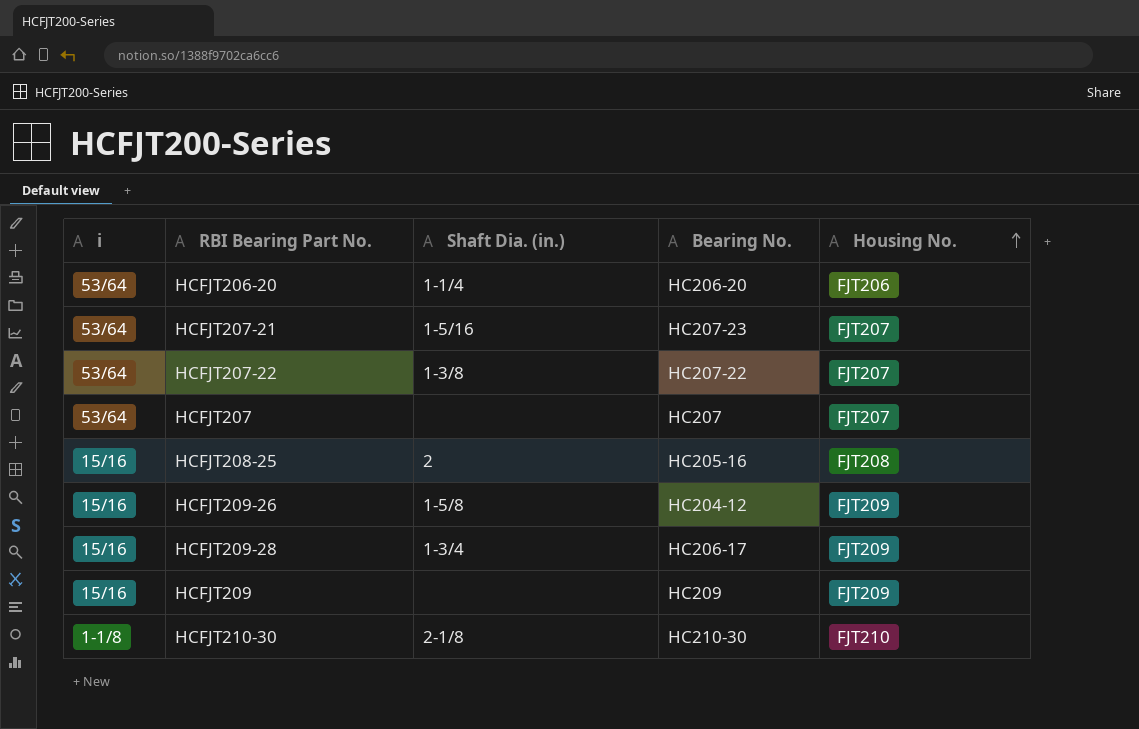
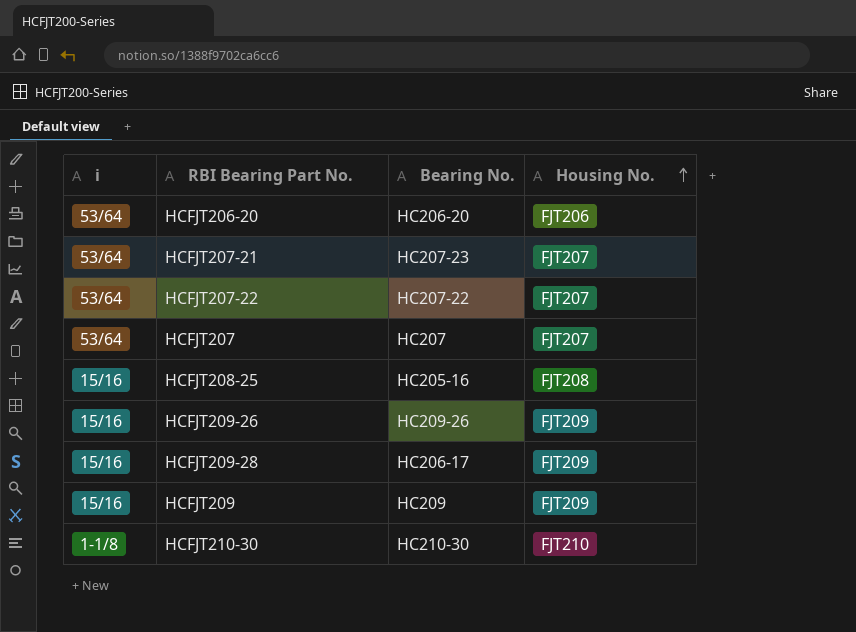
column Shaft Dia. (in.) | position: 3 -> none
HCFJT209-26 | Bearing No.: HC204-12 -> HC209-26

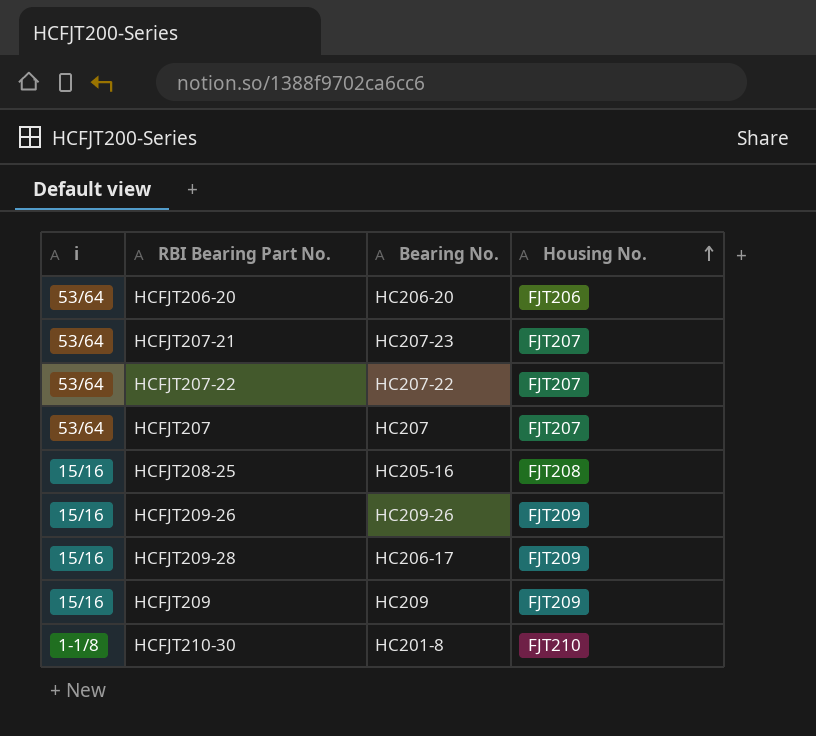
HCFJT210-30 | Bearing No.: HC210-30 -> HC201-8

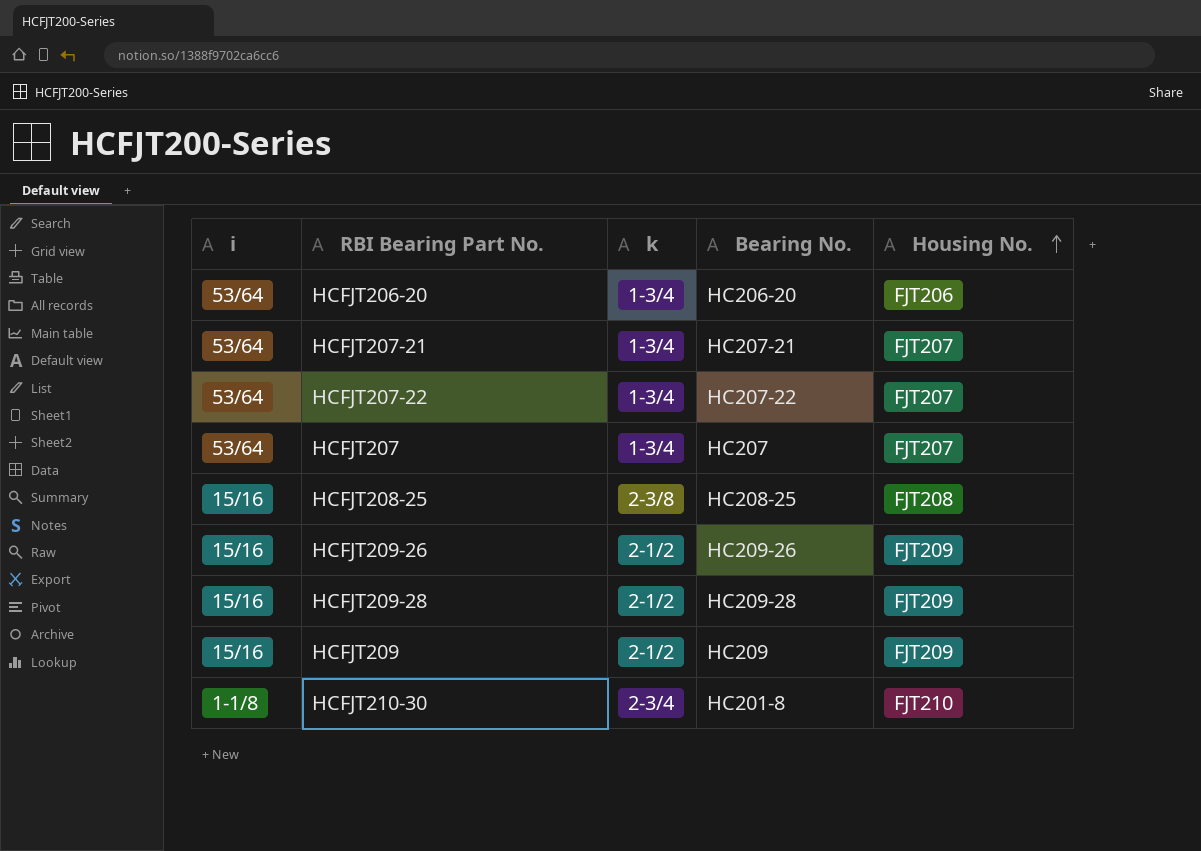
column k | position: none -> 3
HCFJT207-21 | Bearing No.: HC207-23 -> HC207-21
HCFJT208-25 | Bearing No.: HC205-16 -> HC208-25
HCFJT209-28 | Bearing No.: HC206-17 -> HC209-28

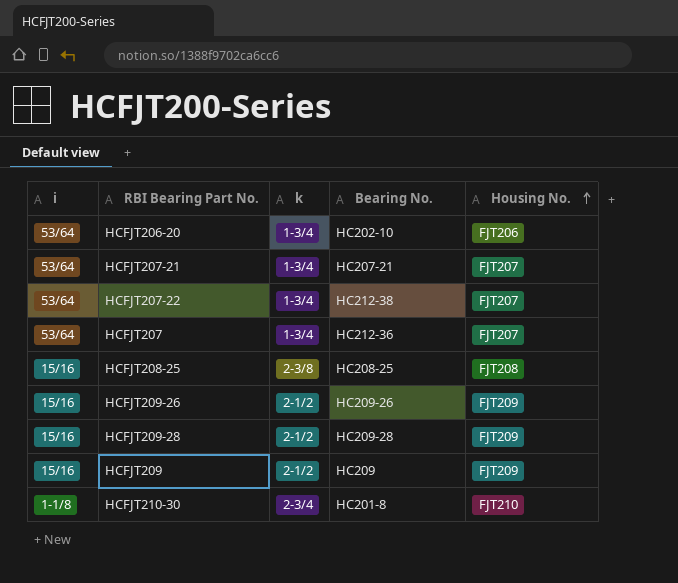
HCFJT206-20 | Bearing No.: HC206-20 -> HC202-10
HCFJT207-22 | Bearing No.: HC207-22 -> HC212-38
HCFJT207 | Bearing No.: HC207 -> HC212-36

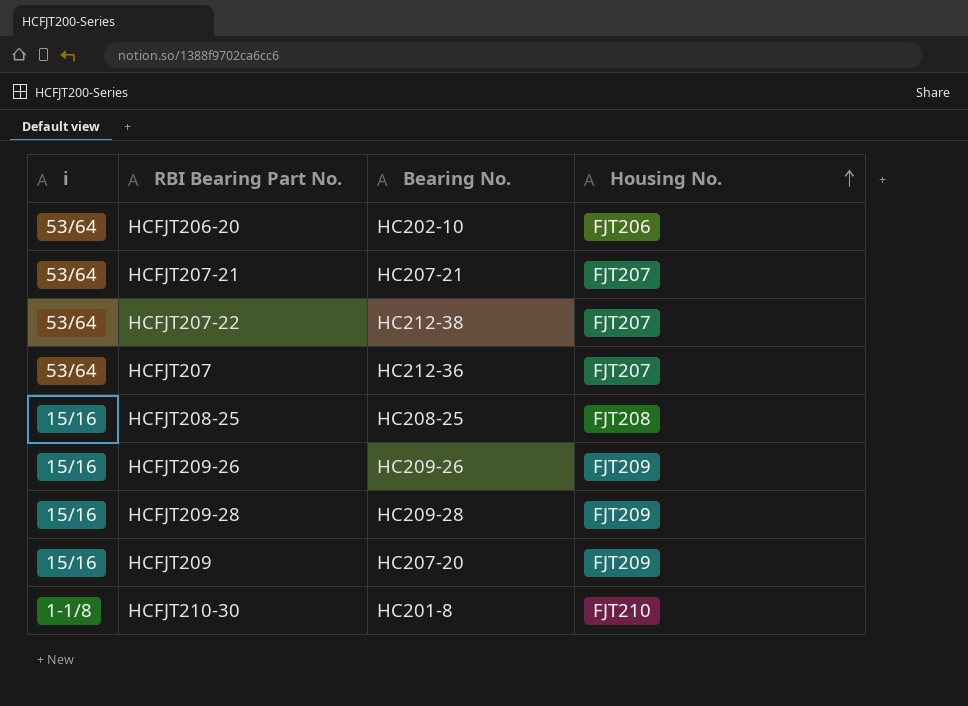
column k | position: 3 -> none
HCFJT209 | Bearing No.: HC209 -> HC207-20

